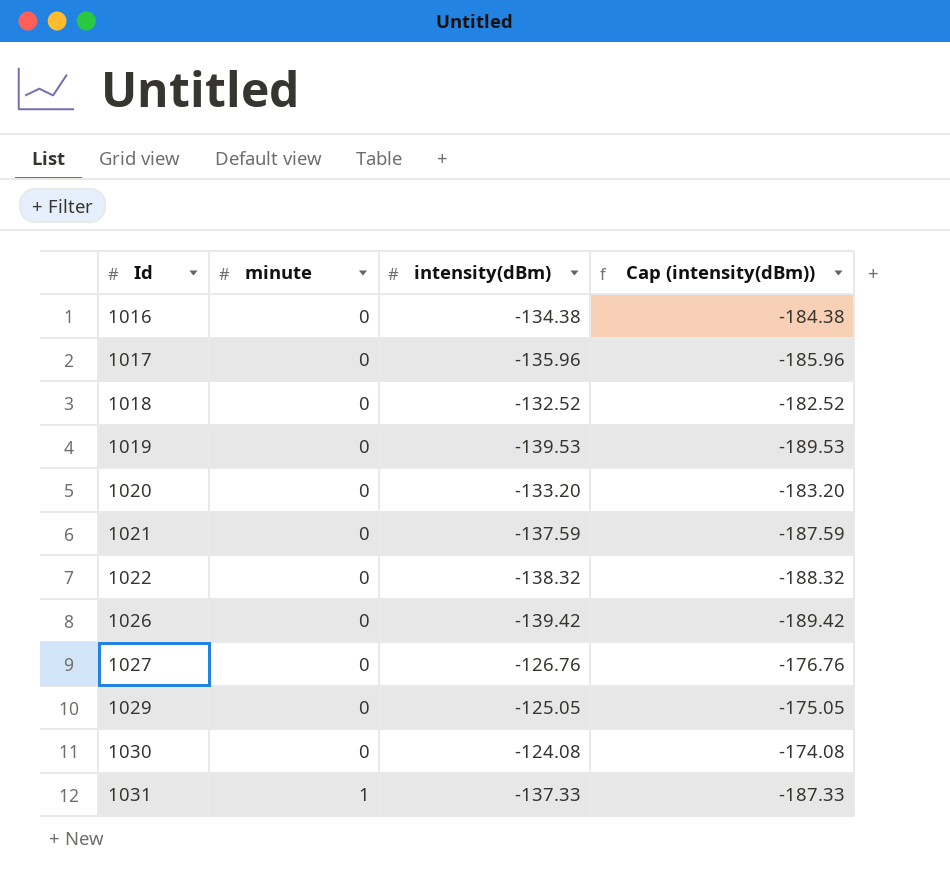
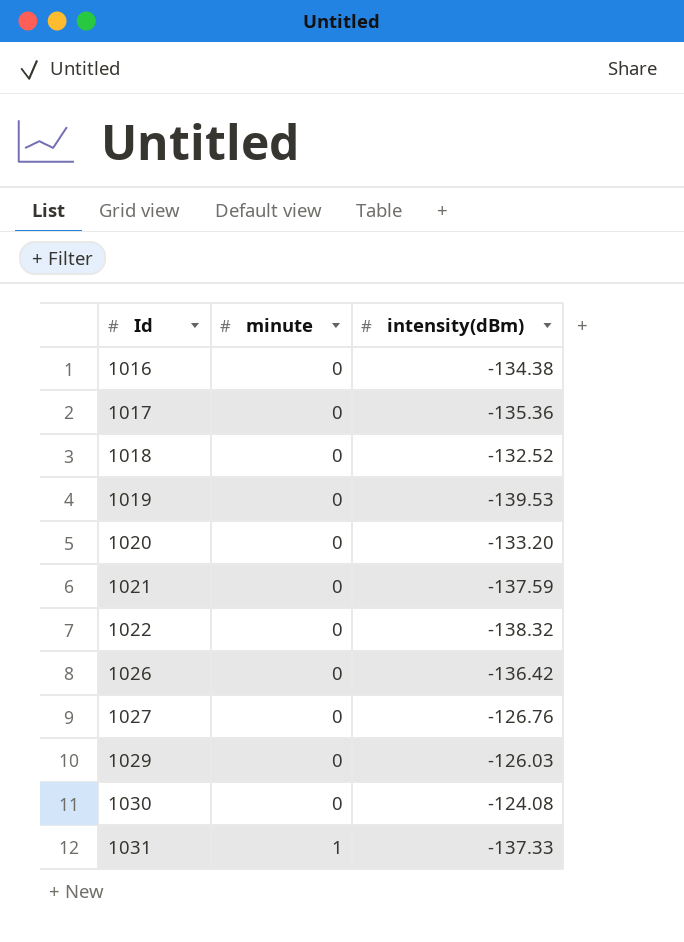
column Cap (intensity(dBm)) | formula: [intensity(dBm)] - 50 -> none
1017 | intensity(dBm): -135.96 -> -135.36
1026 | intensity(dBm): -139.42 -> -136.42
1029 | intensity(dBm): -125.05 -> -126.03

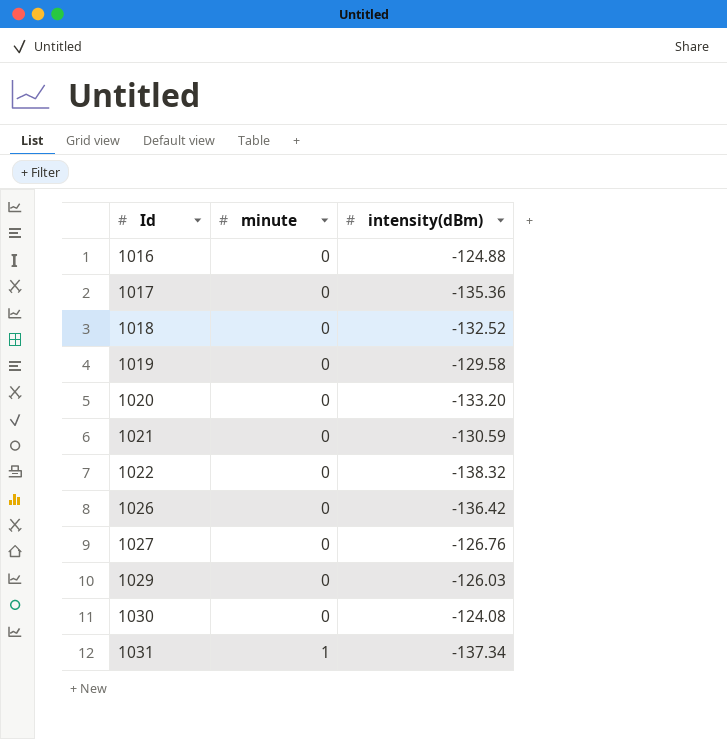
1016 | intensity(dBm): -134.38 -> -124.88
1019 | intensity(dBm): -139.53 -> -129.58
1021 | intensity(dBm): -137.59 -> -130.59
1031 | intensity(dBm): -137.33 -> -137.34

